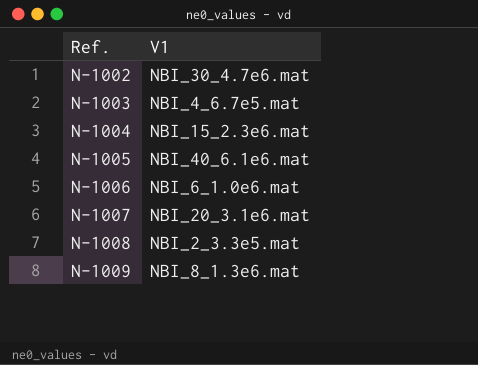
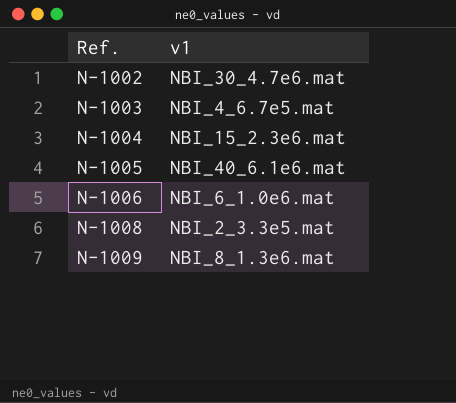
column name: V1 -> v1
row N-1007: NBI_20_3.1e6.mat -> none

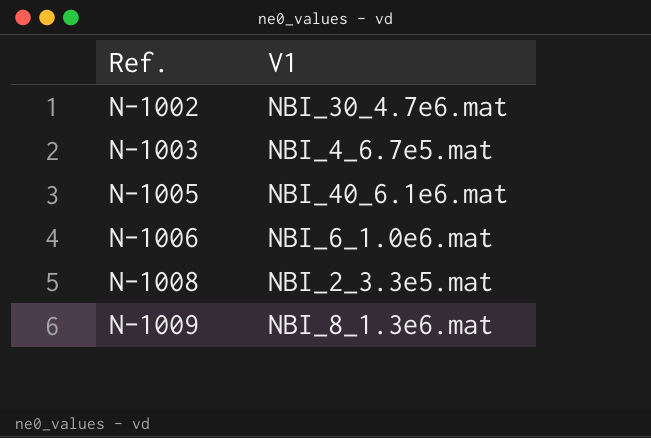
column name: v1 -> V1
row N-1004: NBI_15_2.3e6.mat -> none

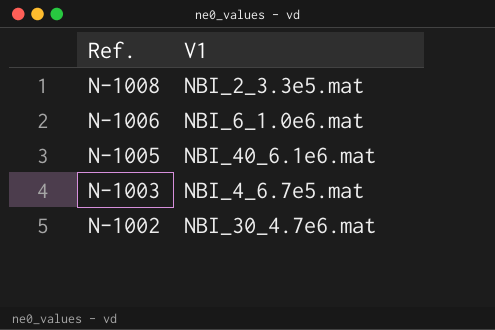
row order: Ref. ascending -> Ref. descending
row N-1009: NBI_8_1.3e6.mat -> none

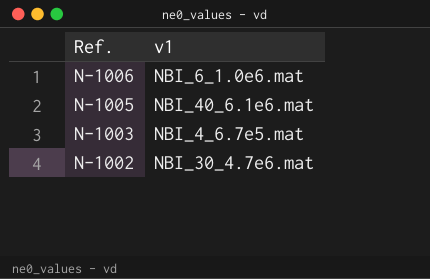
column name: V1 -> v1
row N-1008: NBI_2_3.3e5.mat -> none

